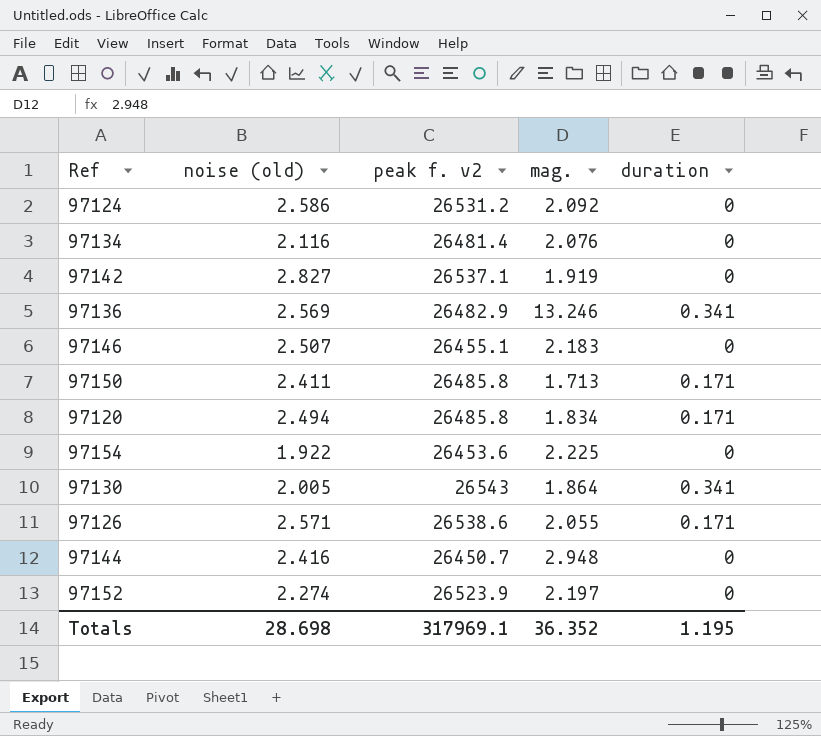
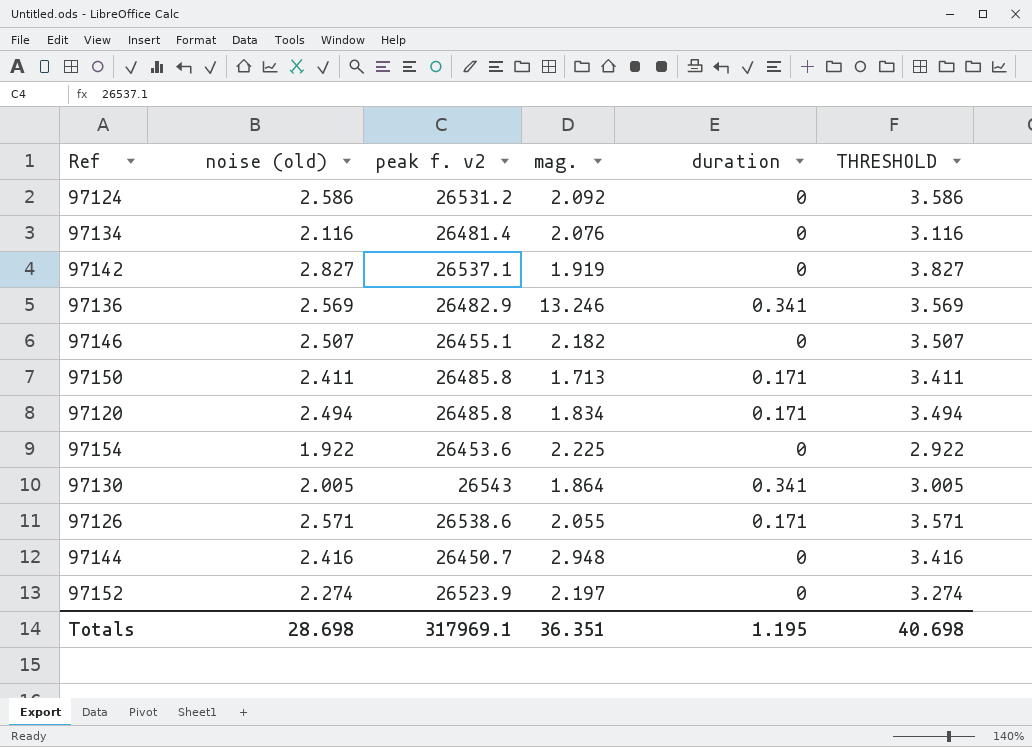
column THRESHOLD | formula: none -> [noise (old)] + 1
97146 | mag.: 2.183 -> 2.182
Totals | mag.: 36.352 -> 36.351

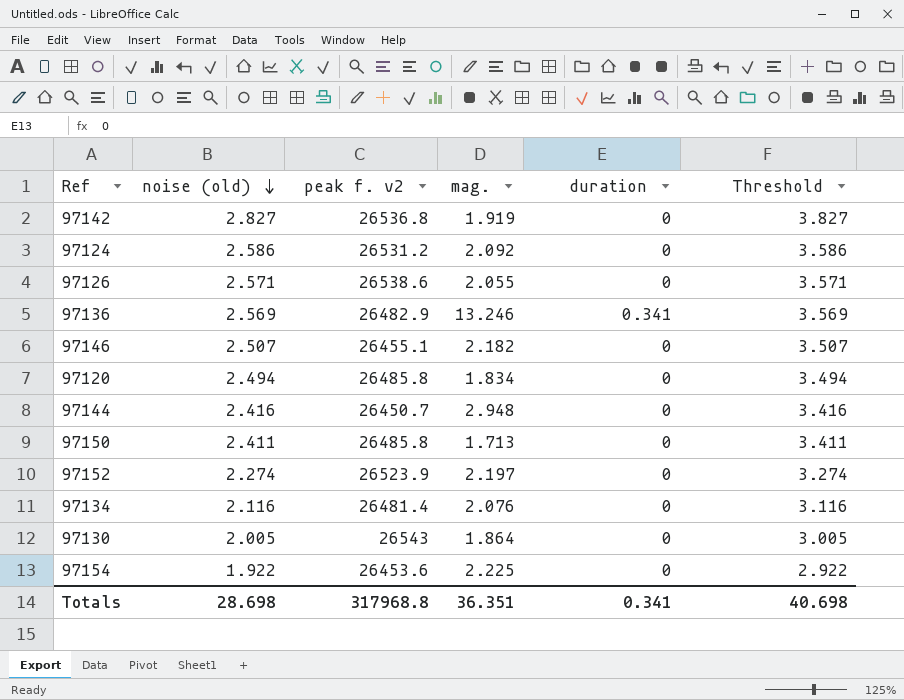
row order: none -> noise (old) descending
column name: THRESHOLD -> Threshold
97142 | peak f. v2: 26537.1 -> 26536.8
97126 | duration: 0.171 -> 0
97120 | duration: 0.171 -> 0
97150 | duration: 0.171 -> 0
97130 | duration: 0.341 -> 0
Totals | peak f. v2: 317969.1 -> 317968.8
Totals | duration: 1.195 -> 0.341

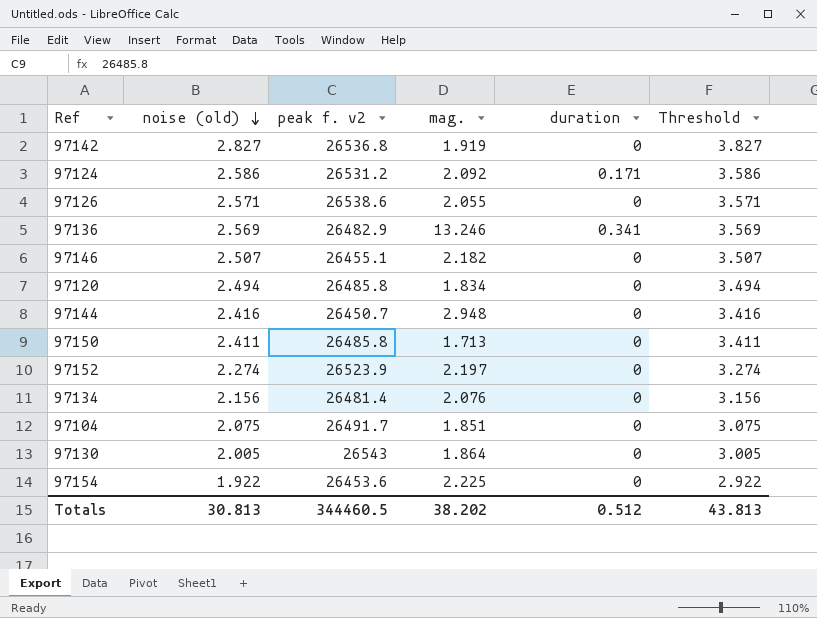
97124 | duration: 0 -> 0.171
97134 | noise (old): 2.116 -> 2.156
97134 | Threshold: 3.116 -> 3.156
row 97104: none -> 2.075 | 26491.7 | 1.851 | 0 | 3.075
Totals | noise (old): 28.698 -> 30.813
Totals | peak f. v2: 317968.8 -> 344460.5
Totals | mag.: 36.351 -> 38.202
Totals | duration: 0.341 -> 0.512
Totals | Threshold: 40.698 -> 43.813

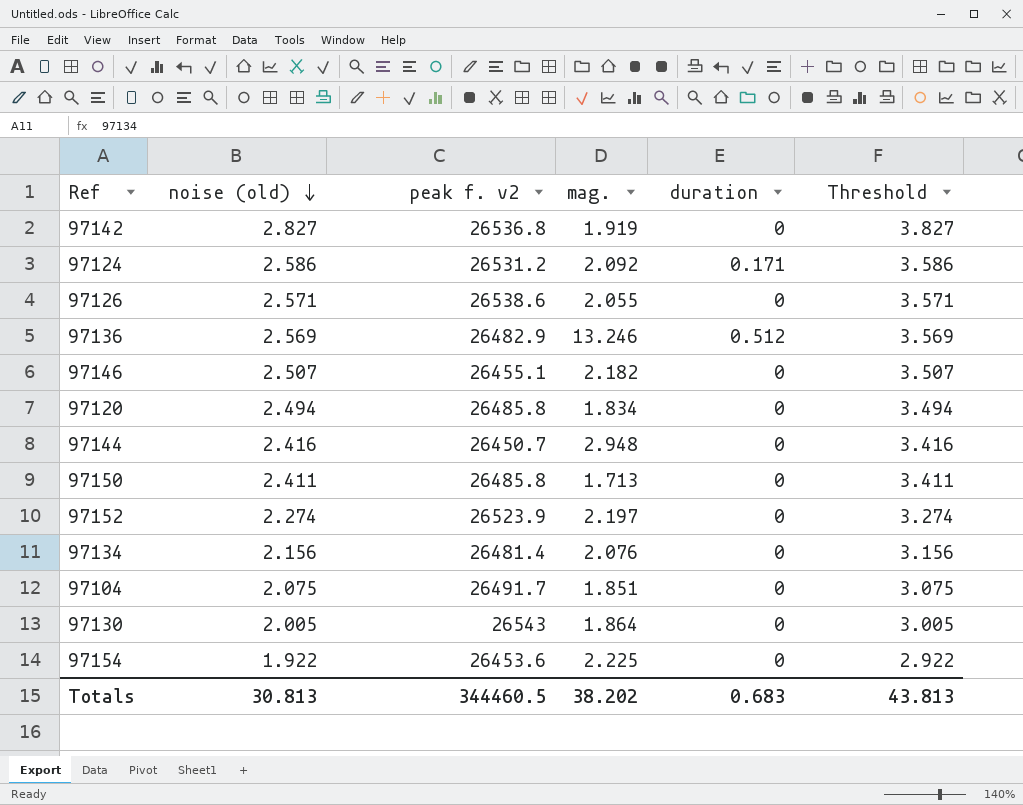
97136 | duration: 0.341 -> 0.512
Totals | duration: 0.512 -> 0.683

